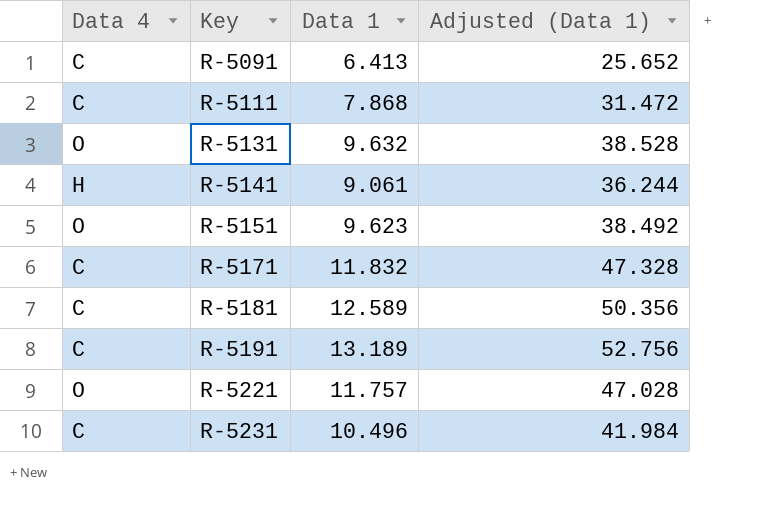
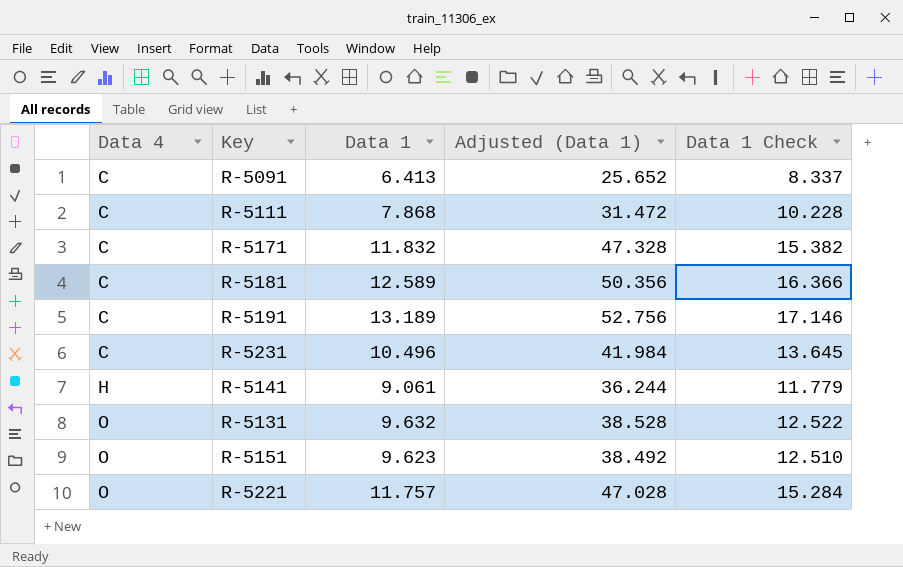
row order: Key ascending -> Data 4 ascending
column Data 1 Check | formula: none -> [Data 1] * 1.3

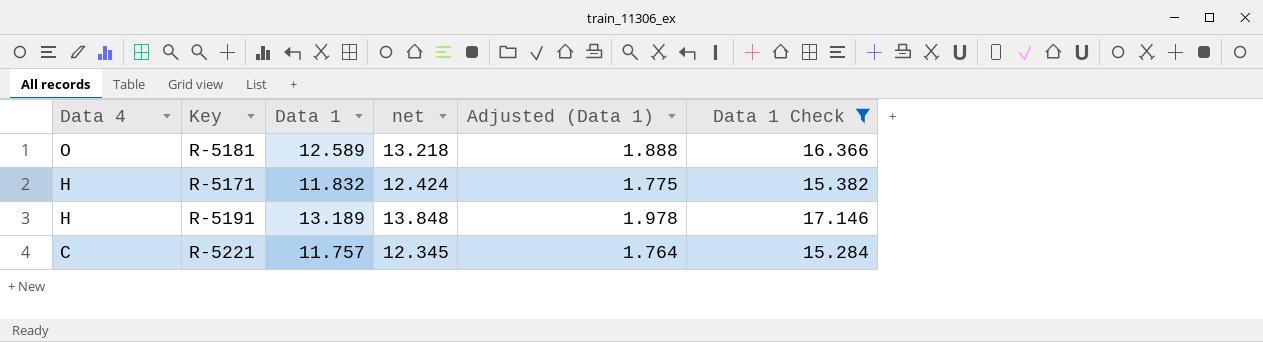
filter: none -> Data 1 Check >= 15.284
row order: Data 4 ascending -> Data 4 descending
column net | formula: none -> [Data 1] * 1.05
column Adjusted (Data 1) | formula: [Data 1] * 4 -> [Data 1] * 0.15
R-5181 | Data 4: C -> O
R-5171 | Data 4: C -> H
R-5191 | Data 4: C -> H
R-5221 | Data 4: O -> C

